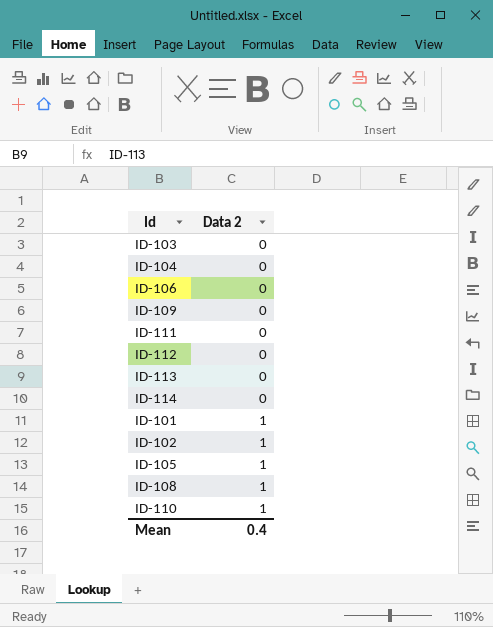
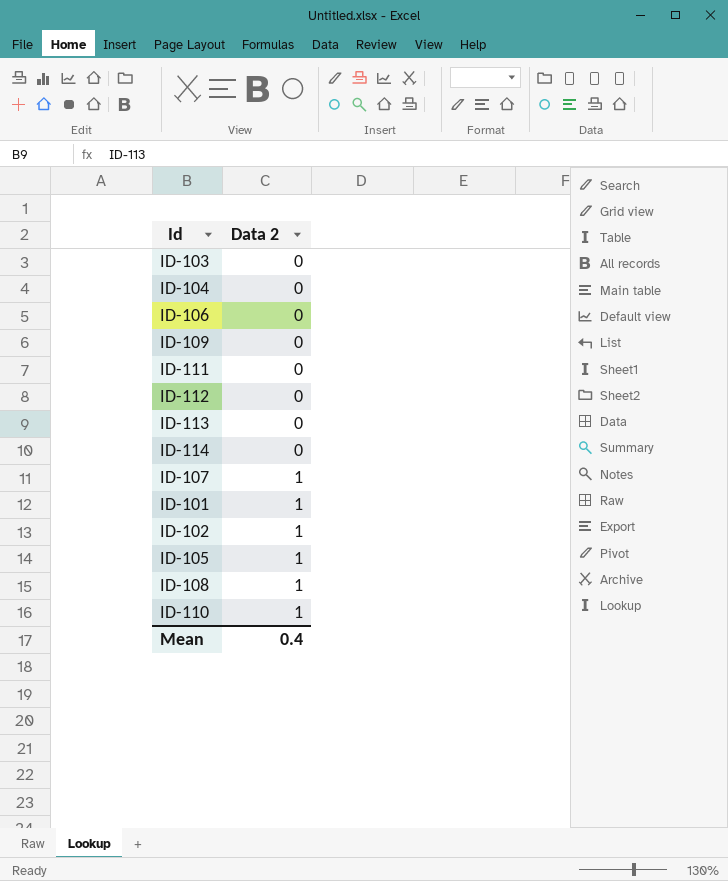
row ID-107: none -> 1

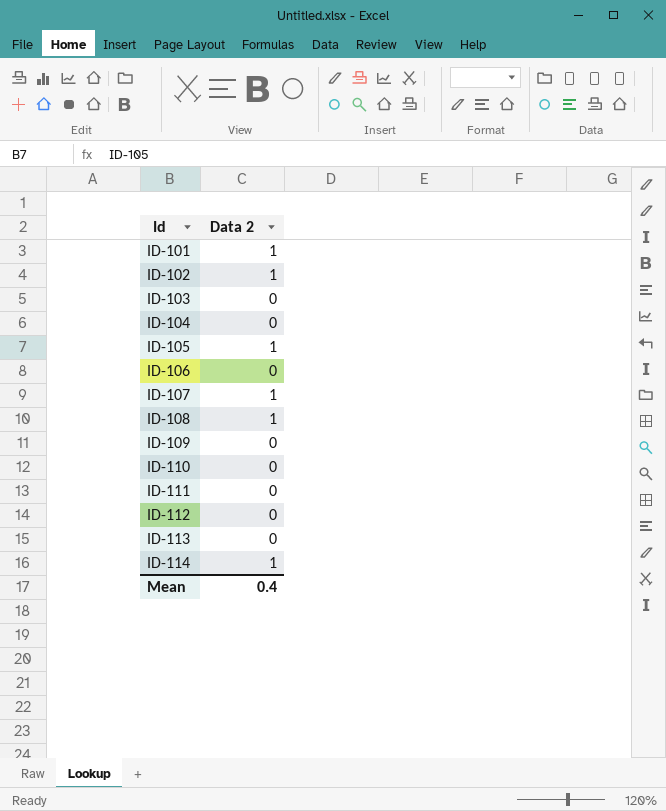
row order: Data 2 ascending -> Id ascending
ID-110 | Data 2: 1 -> 0
ID-114 | Data 2: 0 -> 1

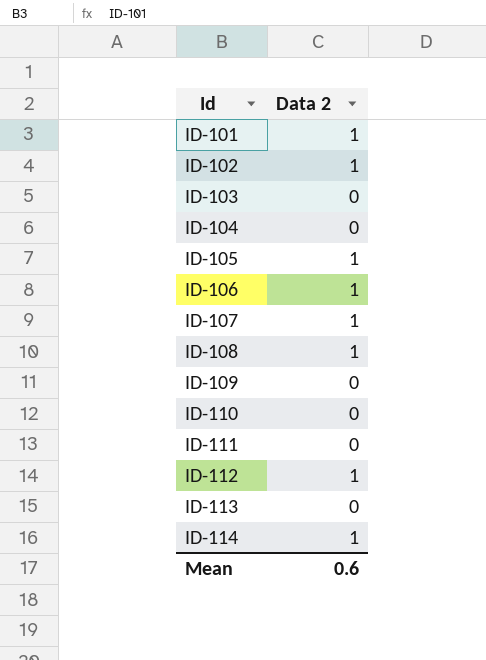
ID-106 | Data 2: 0 -> 1
ID-112 | Data 2: 0 -> 1
Mean | Data 2: 0.4 -> 0.6

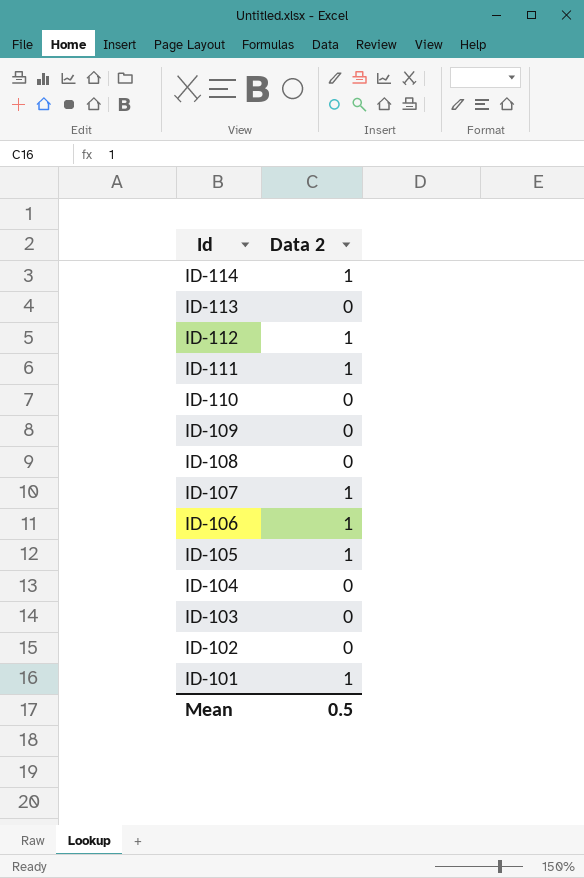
row order: Id ascending -> Id descending
ID-111 | Data 2: 0 -> 1
ID-108 | Data 2: 1 -> 0
ID-102 | Data 2: 1 -> 0
Mean | Data 2: 0.6 -> 0.5

